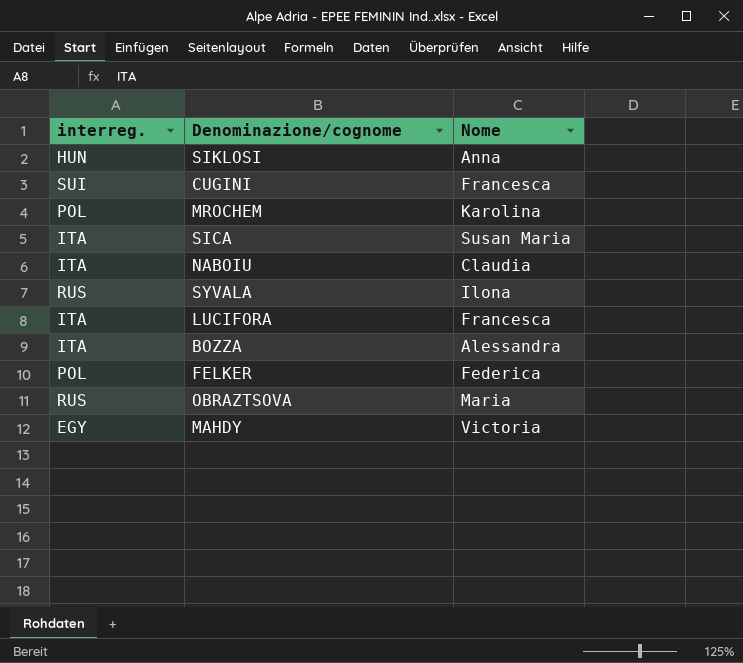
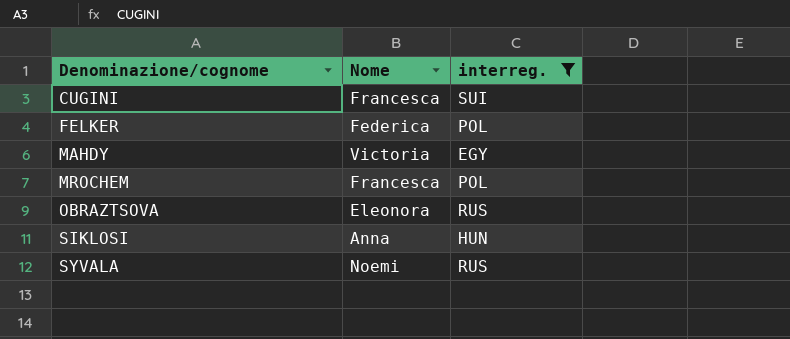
filter: none -> interreg. != ITA
row order: none -> Denominazione/cognome ascending
column interreg. | position: 1 -> 3
MROCHEM | Nome: Karolina -> Francesca
OBRAZTSOVA | Nome: Maria -> Eleonora
SYVALA | Nome: Ilona -> Noemi

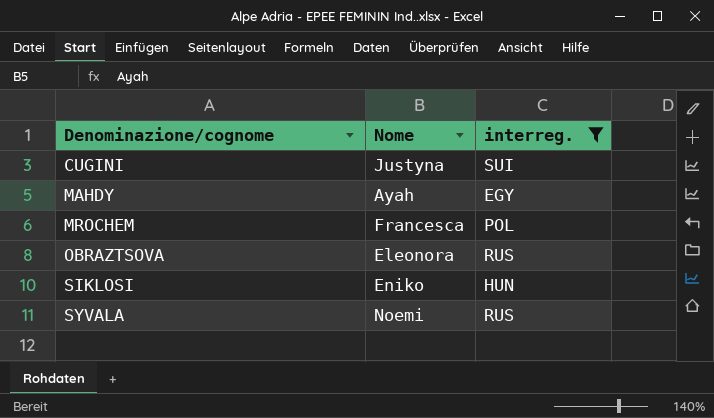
row FELKER: Federica | POL -> none
CUGINI | Nome: Francesca -> Justyna
MAHDY | Nome: Victoria -> Ayah
SIKLOSI | Nome: Anna -> Eniko

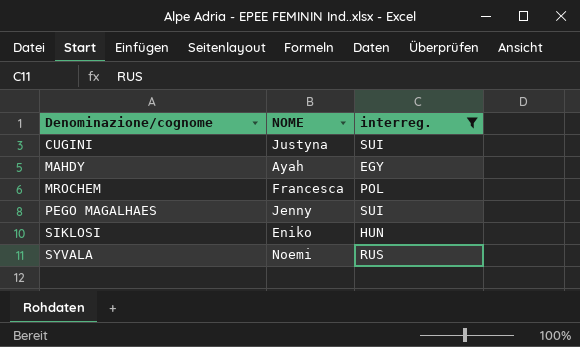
column name: Nome -> NOME
row OBRAZTSOVA: Eleonora | RUS -> none
row PEGO MAGALHAES: none -> Jenny | SUI

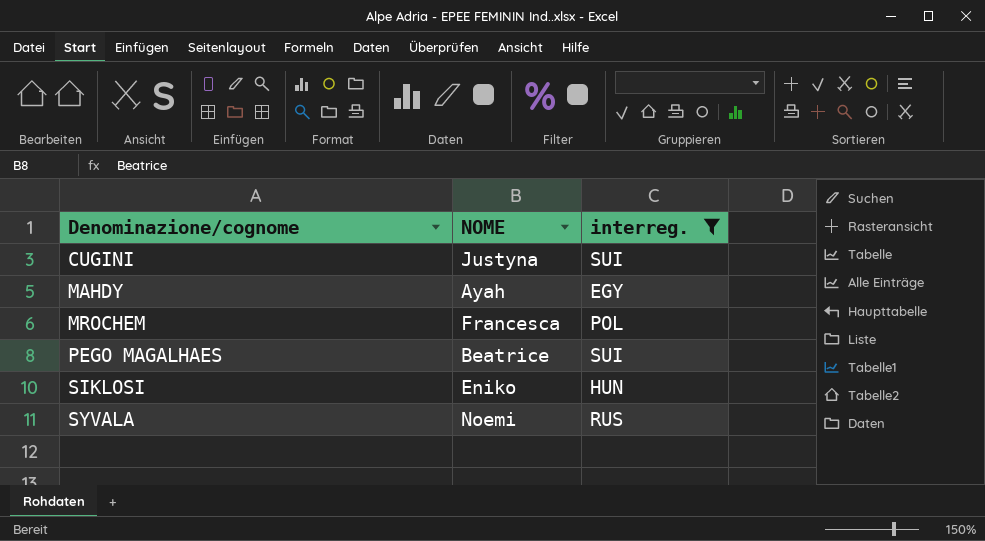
PEGO MAGALHAES | NOME: Jenny -> Beatrice

